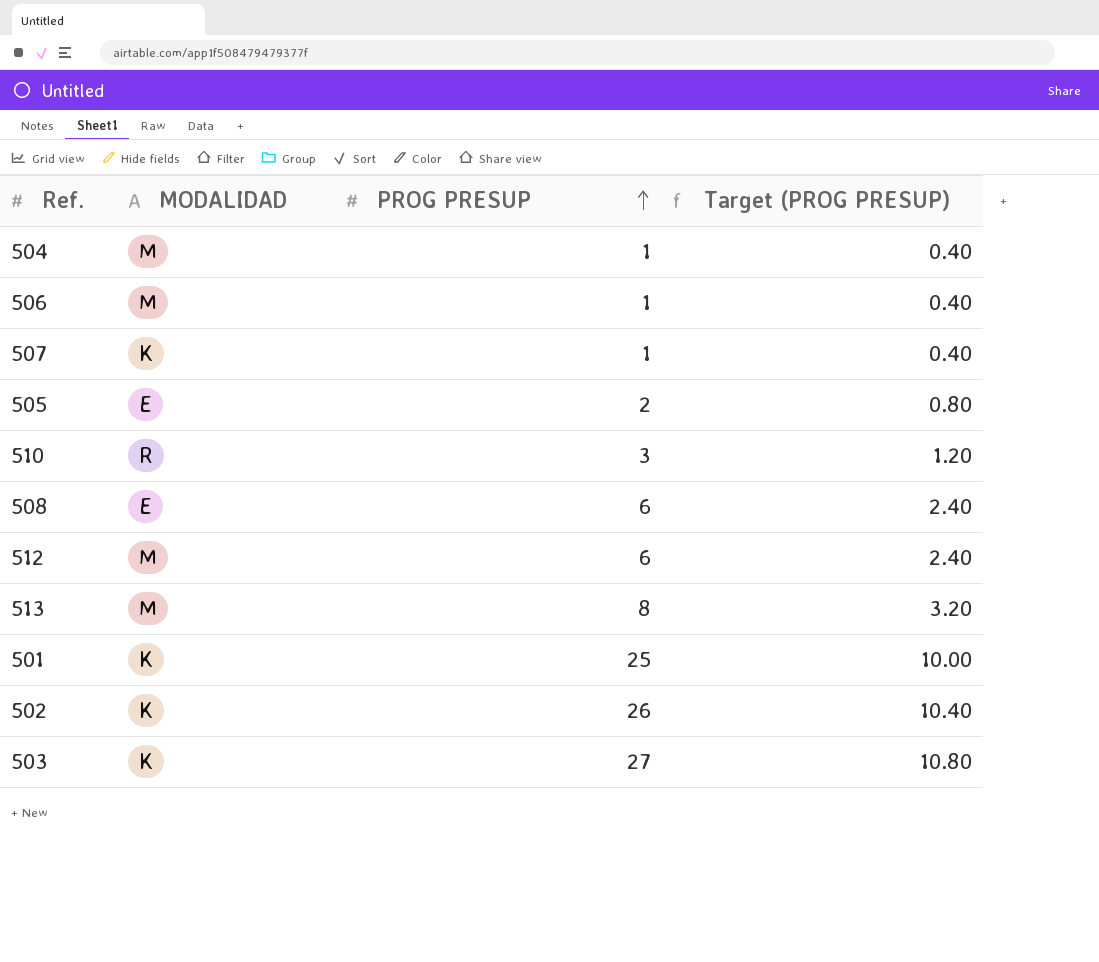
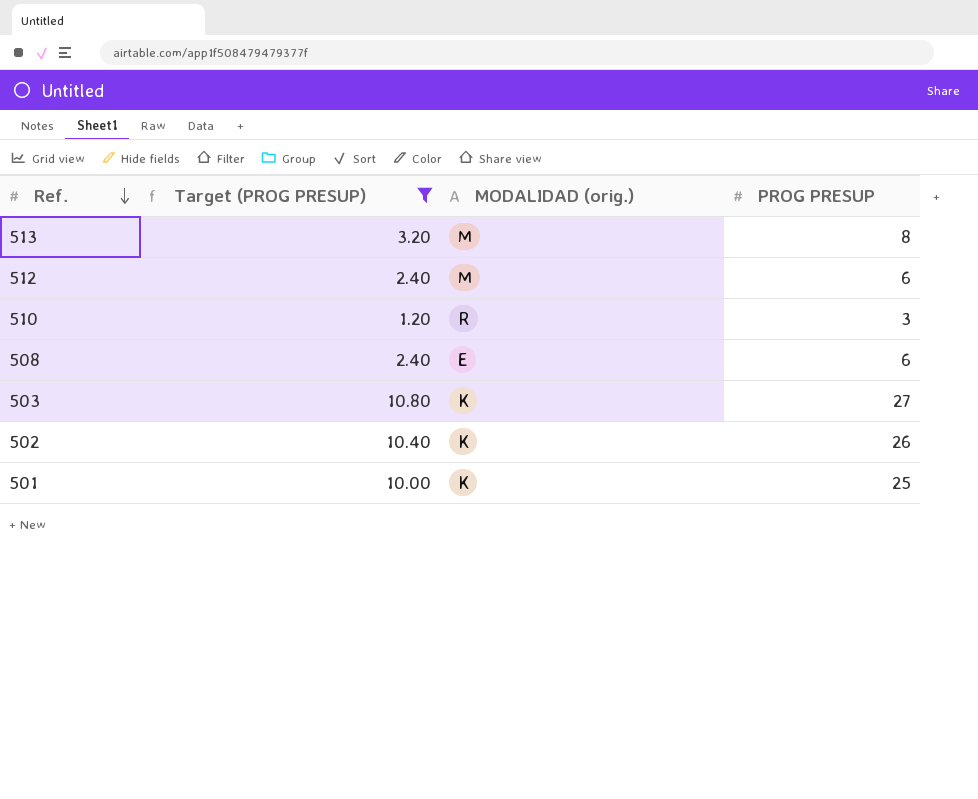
filter: none -> Target (PROG PRESUP) >= 1.20
row order: PROG PRESUP ascending -> Ref. descending
column Target (PROG PRESUP) | position: 4 -> 2
column name: MODALIDAD -> MODALIDAD (orig.)

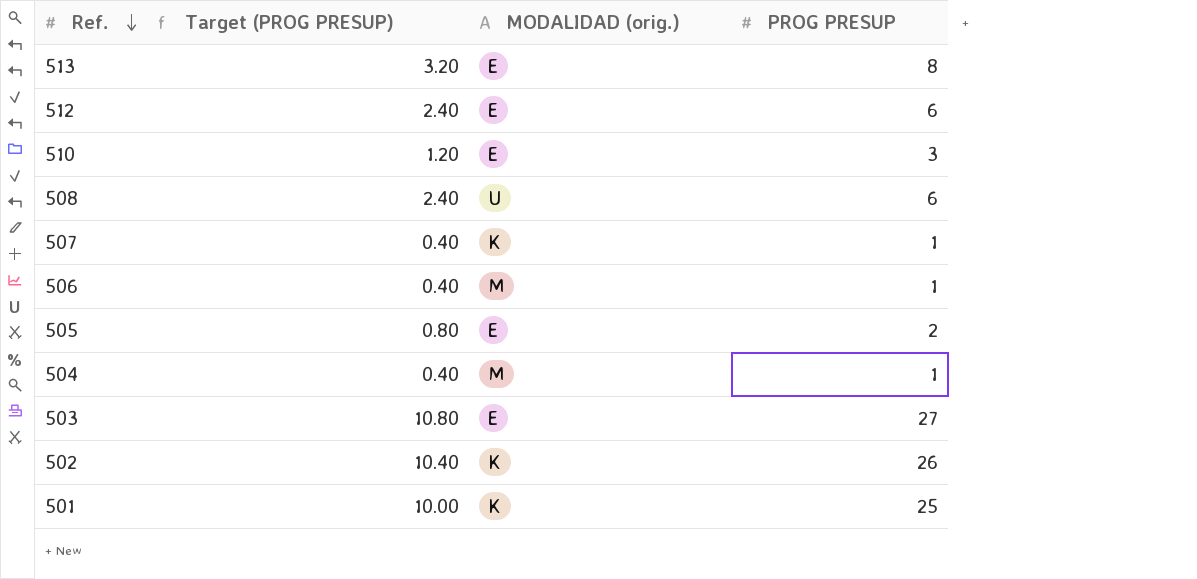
filter: Target (PROG PRESUP) >= 1.20 -> none
513 | MODALIDAD (orig.): M -> E
512 | MODALIDAD (orig.): M -> E
510 | MODALIDAD (orig.): R -> E
508 | MODALIDAD (orig.): E -> U
503 | MODALIDAD (orig.): K -> E

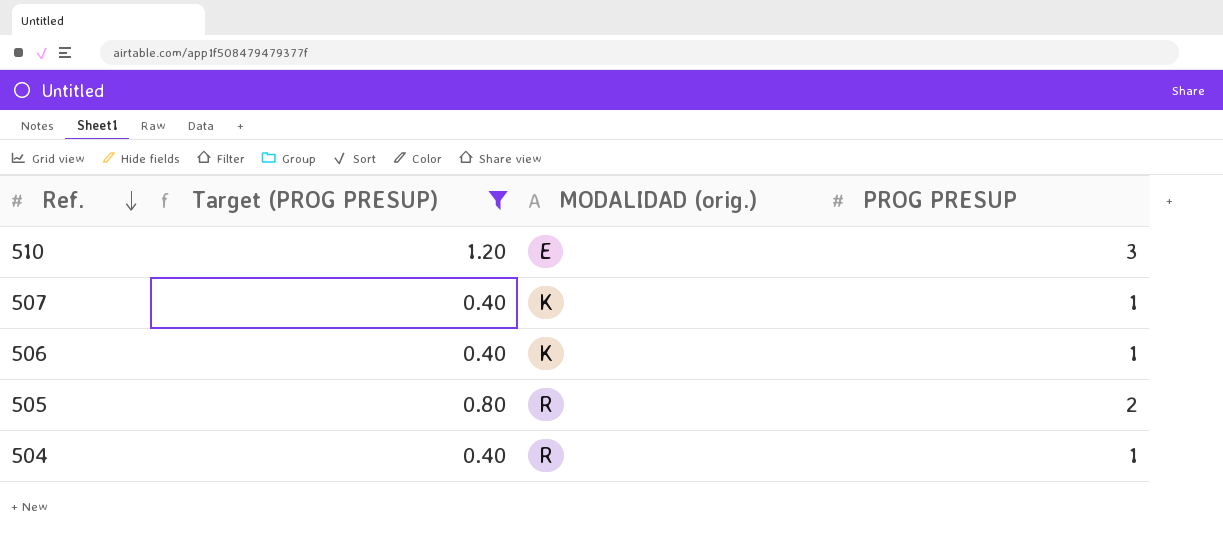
filter: none -> Target (PROG PRESUP) <= 1.20
506 | MODALIDAD (orig.): M -> K
505 | MODALIDAD (orig.): E -> R
504 | MODALIDAD (orig.): M -> R

